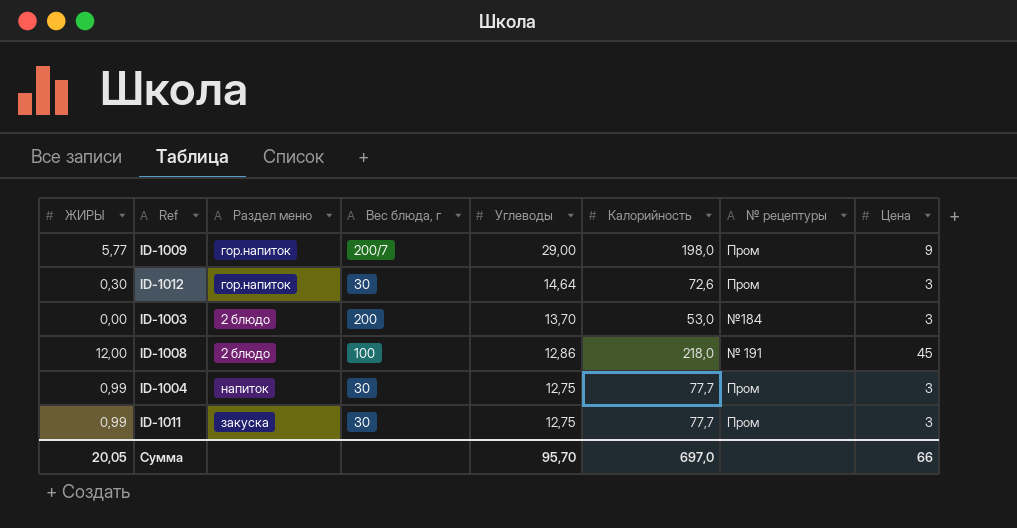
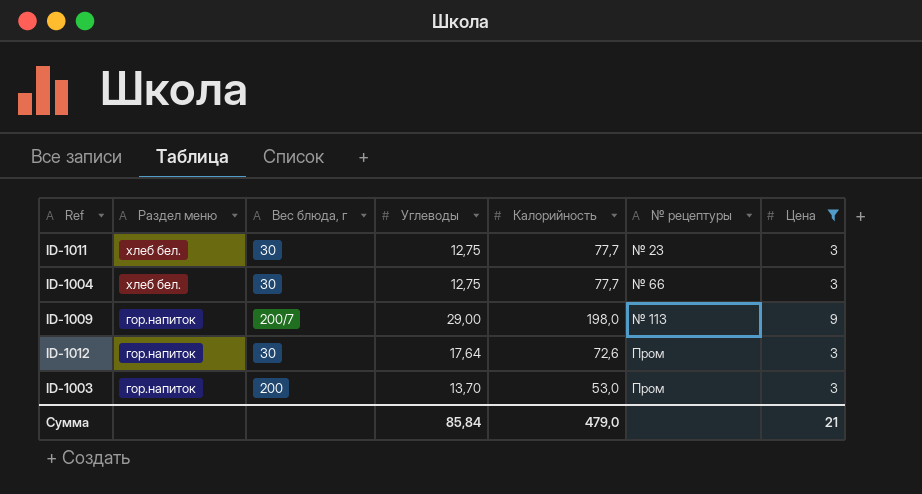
filter: none -> Цена != 45
row order: Углеводы descending -> Раздел меню descending
column ЖИРЫ | position: 1 -> none
ID-1011 | Раздел меню: закуска -> хлеб бел.
ID-1011 | № рецептуры: Пром -> № 23
ID-1004 | Раздел меню: напиток -> хлеб бел.
ID-1004 | № рецептуры: Пром -> № 66
ID-1009 | № рецептуры: Пром -> № 113
ID-1012 | Углеводы: 14,64 -> 17,64
ID-1003 | Раздел меню: 2 блюдо -> гор.напиток
ID-1003 | № рецептуры: №184 -> Пром
Сумма | Углеводы: 95,70 -> 85,84
Сумма | Калорийность: 697,0 -> 479,0
Сумма | Цена: 66 -> 21

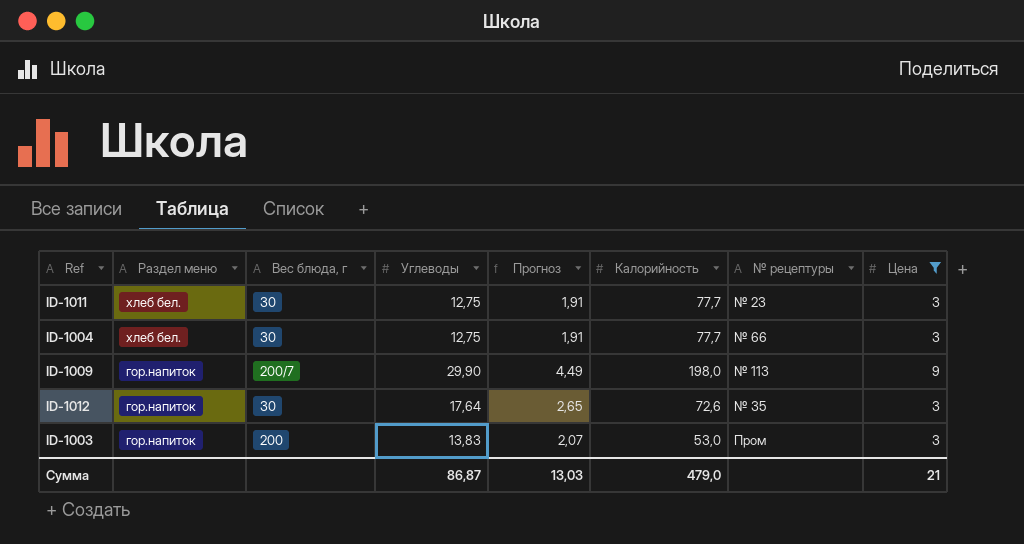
column Прогноз | formula: none -> [Углеводы] * 0,15
ID-1009 | Углеводы: 29,00 -> 29,90
ID-1012 | № рецептуры: Пром -> № 35
ID-1003 | Углеводы: 13,70 -> 13,83
Сумма | Углеводы: 85,84 -> 86,87

